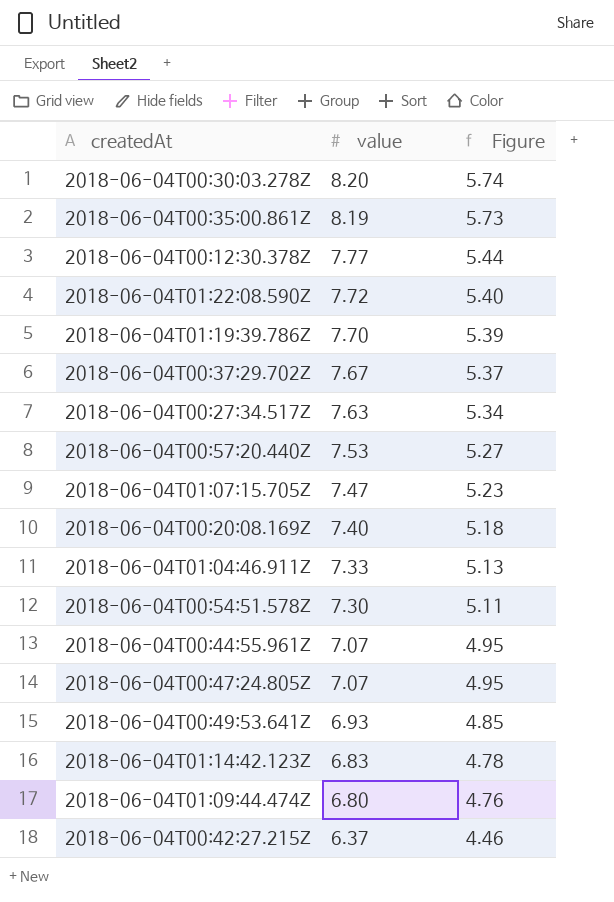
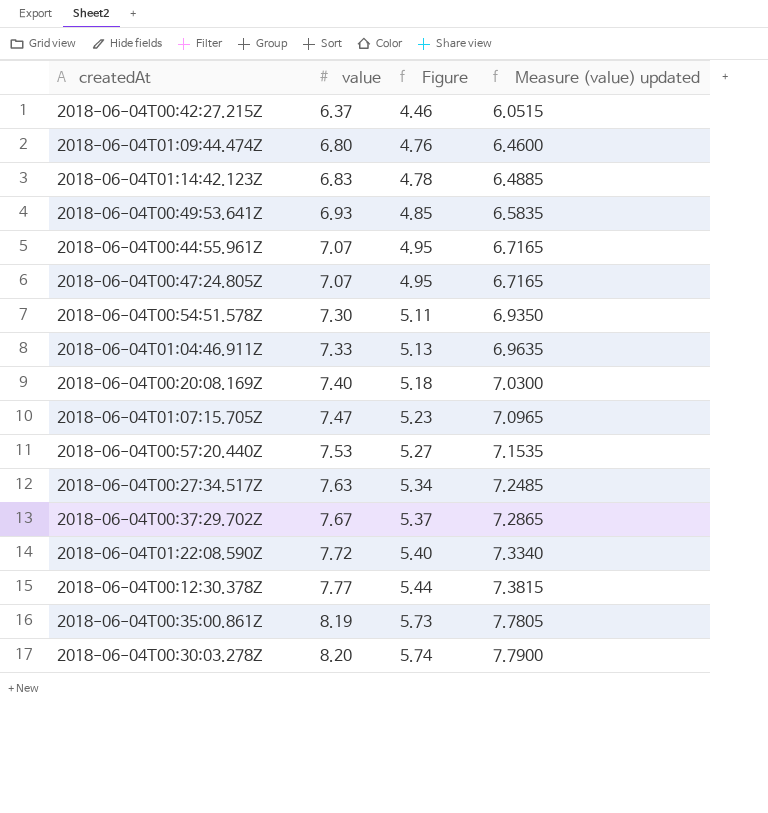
row order: value descending -> value ascending
column Measure (value) updated | formula: none -> [value] * 0.95
row 2018-06-04T01:19:39.786Z: 7.70 | 5.39 -> none

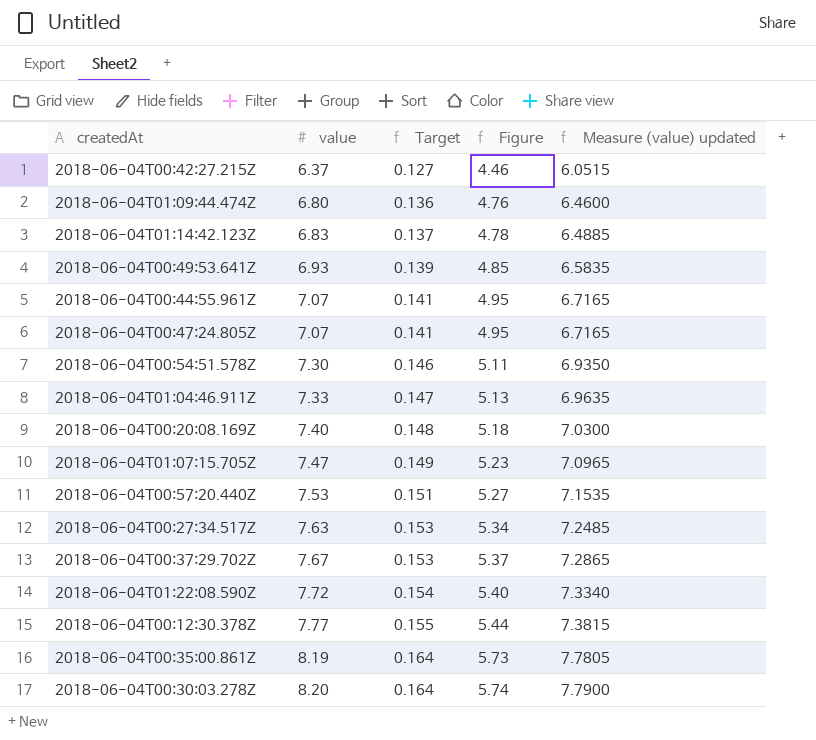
column Target | formula: none -> [value] * 0.02

